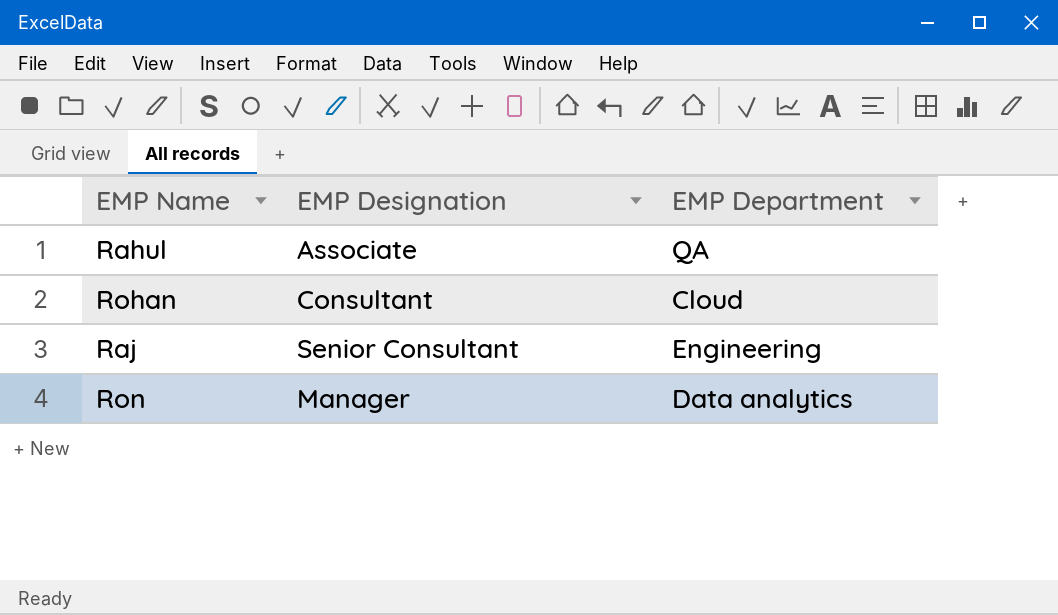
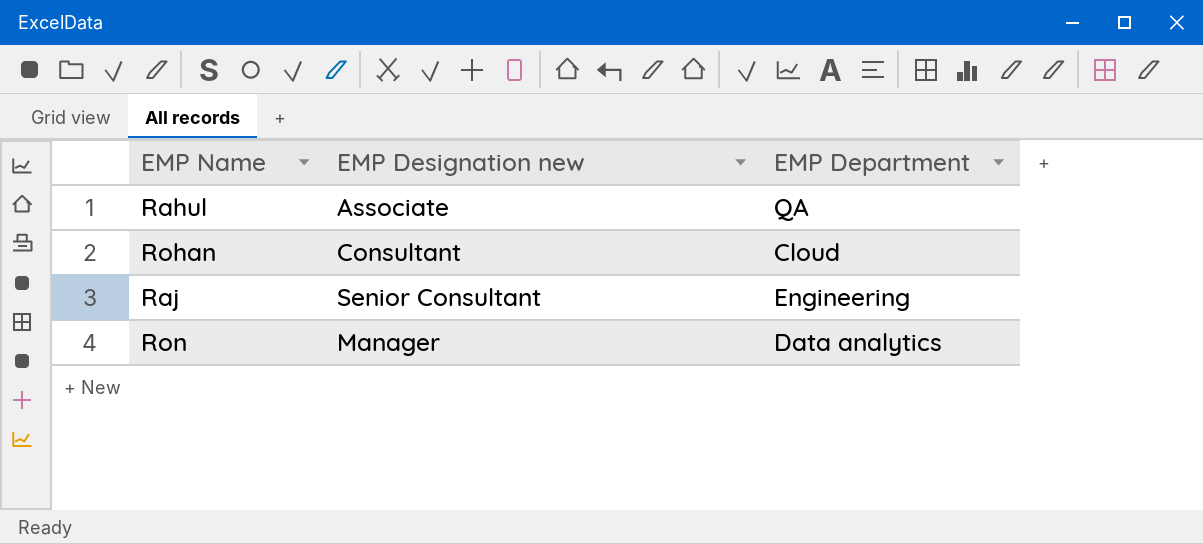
column name: EMP Designation -> EMP Designation new

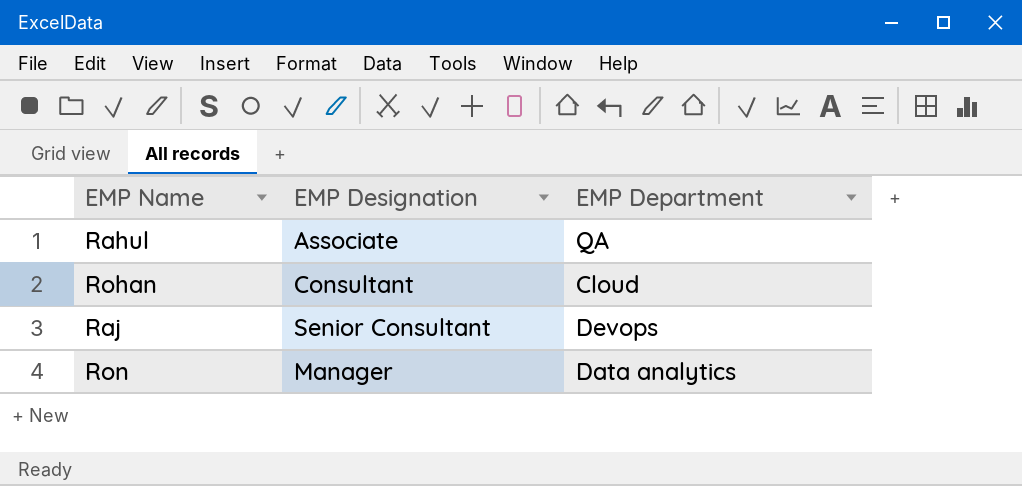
column name: EMP Designation new -> EMP Designation
Raj | EMP Department: Engineering -> Devops

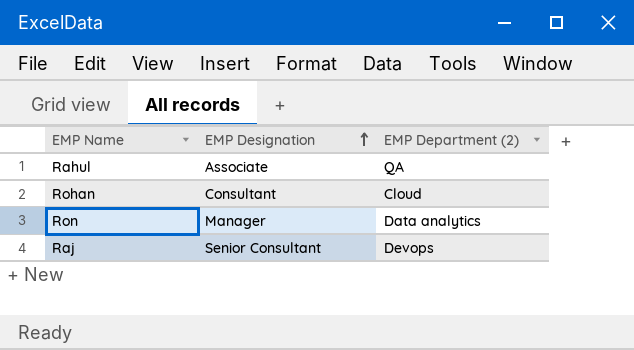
row order: none -> EMP Designation ascending
column name: EMP Department -> EMP Department (2)

